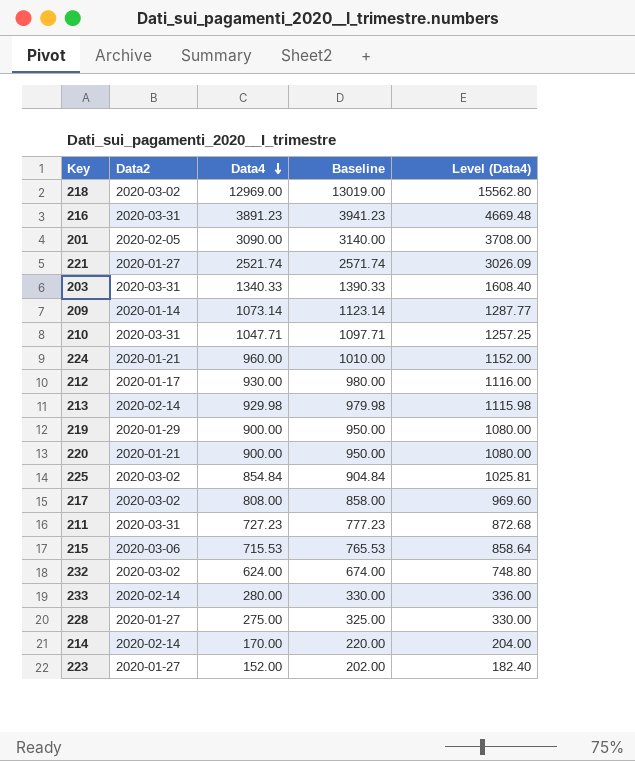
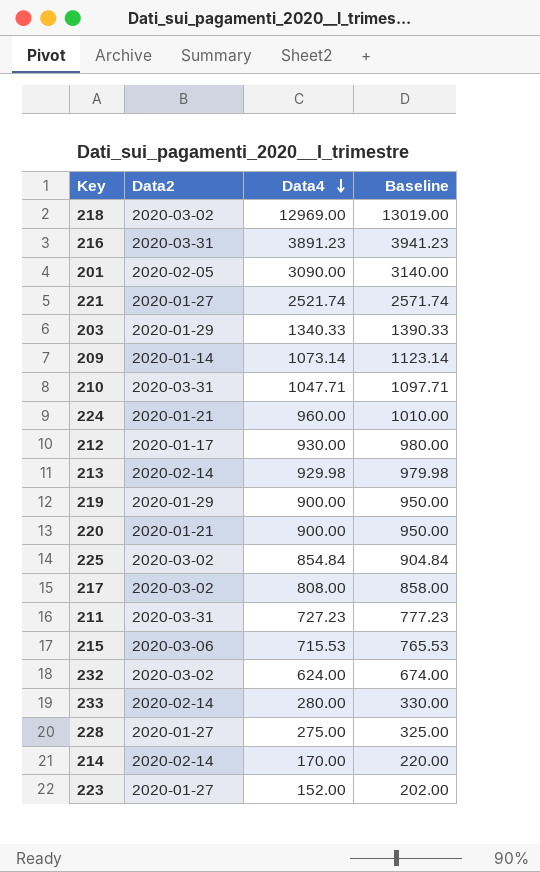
column Level (Data4) | formula: [Data4] * 1.2 -> none
203 | Data2: 2020-03-31 -> 2020-01-29

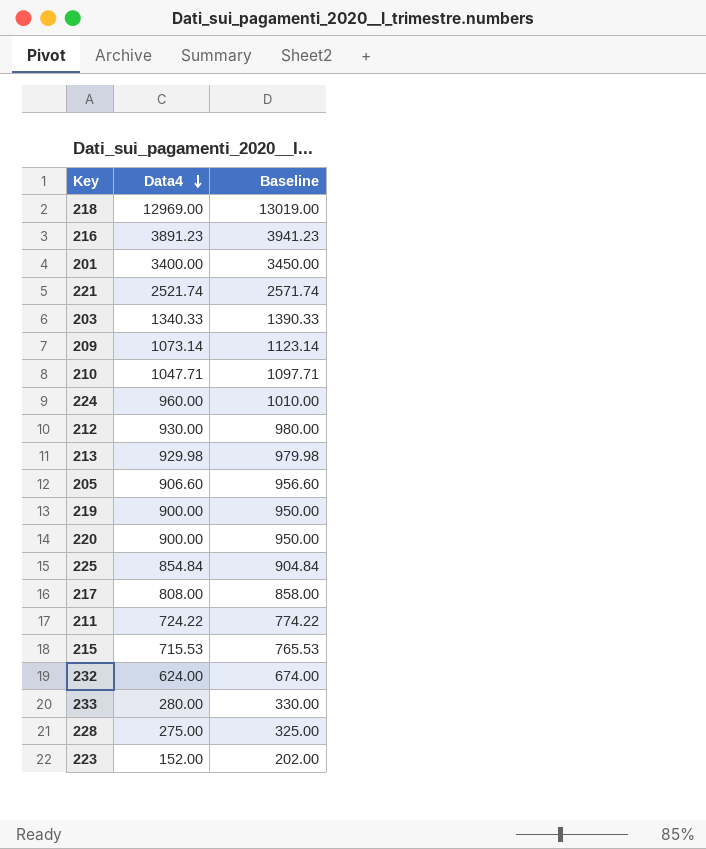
column Data2 | position: 2 -> none
row 214: 2020-02-14 | 170.00 | 220.00 -> none
201 | Data4: 3090.00 -> 3400.00
201 | Baseline: 3140.00 -> 3450.00
row 205: none -> 906.60 | 956.60
211 | Data4: 727.23 -> 724.22
211 | Baseline: 777.23 -> 774.22

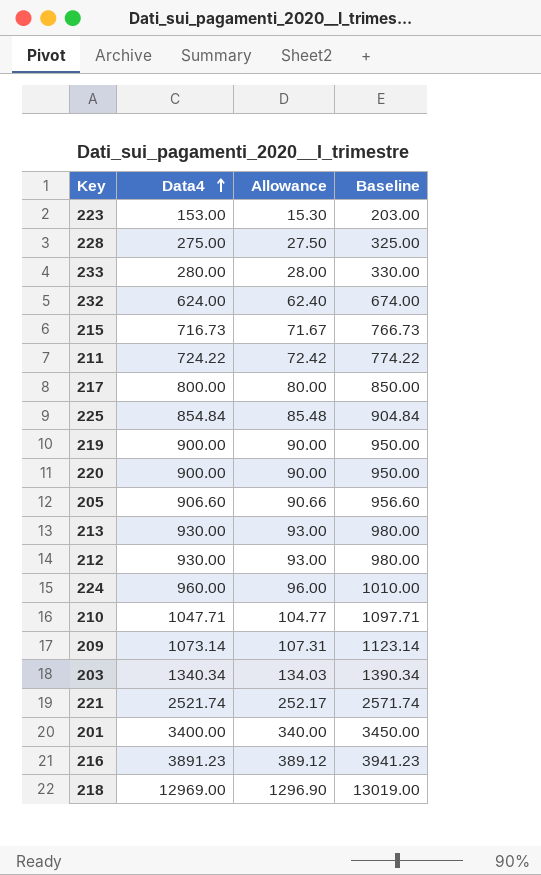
row order: Data4 descending -> Data4 ascending
column Allowance | formula: none -> [Data4] * 0.1
223 | Data4: 152.00 -> 153.00
223 | Baseline: 202.00 -> 203.00
215 | Data4: 715.53 -> 716.73
215 | Baseline: 765.53 -> 766.73
217 | Data4: 808.00 -> 800.00
217 | Baseline: 858.00 -> 850.00
213 | Data4: 929.98 -> 930.00
213 | Baseline: 979.98 -> 980.00
203 | Data4: 1340.33 -> 1340.34
203 | Baseline: 1390.33 -> 1390.34

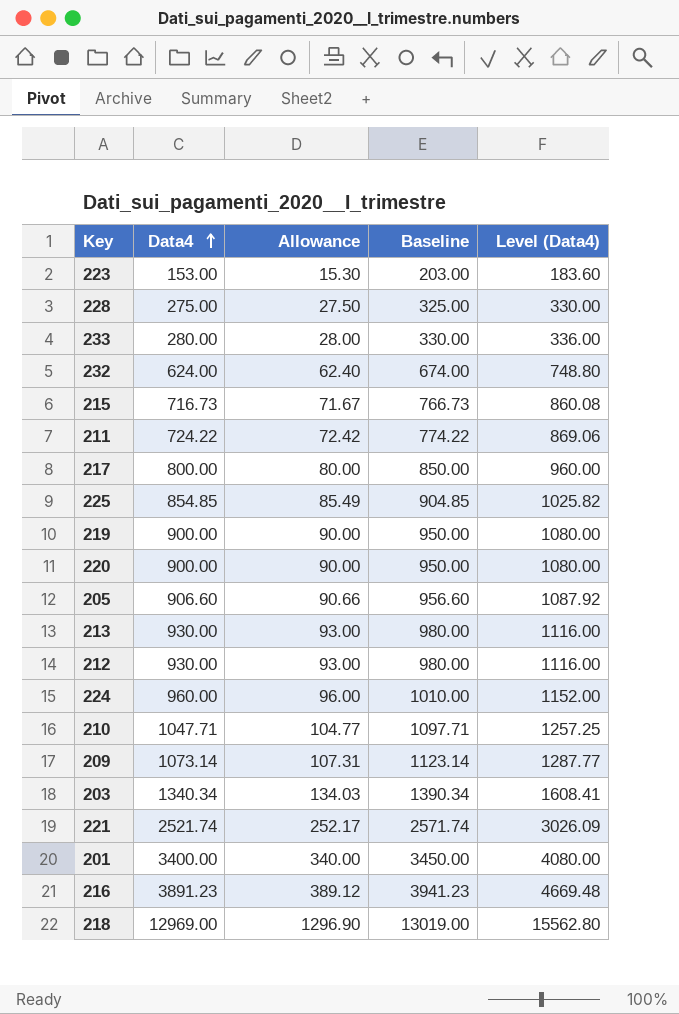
column Level (Data4) | formula: none -> [Data4] * 1.2
225 | Data4: 854.84 -> 854.85
225 | Allowance: 85.48 -> 85.49
225 | Baseline: 904.84 -> 904.85

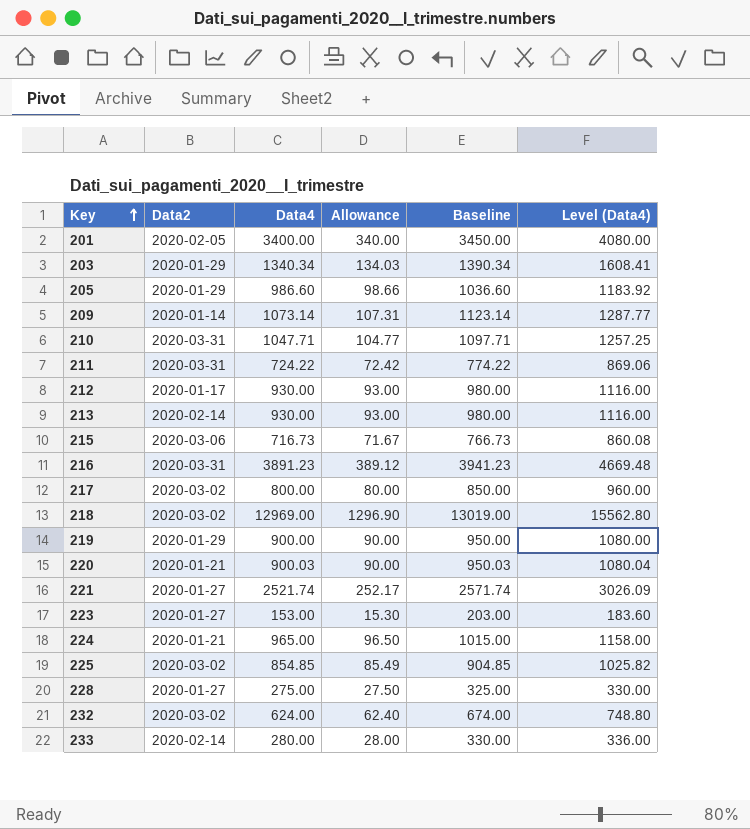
row order: Data4 ascending -> Key ascending
column Data2 | position: none -> 2
205 | Data4: 906.60 -> 986.60
205 | Allowance: 90.66 -> 98.66
205 | Baseline: 956.60 -> 1036.60
205 | Level (Data4): 1087.92 -> 1183.92
220 | Data4: 900.00 -> 900.03
220 | Baseline: 950.00 -> 950.03
220 | Level (Data4): 1080.00 -> 1080.04
224 | Data4: 960.00 -> 965.00
224 | Allowance: 96.00 -> 96.50
224 | Baseline: 1010.00 -> 1015.00
224 | Level (Data4): 1152.00 -> 1158.00

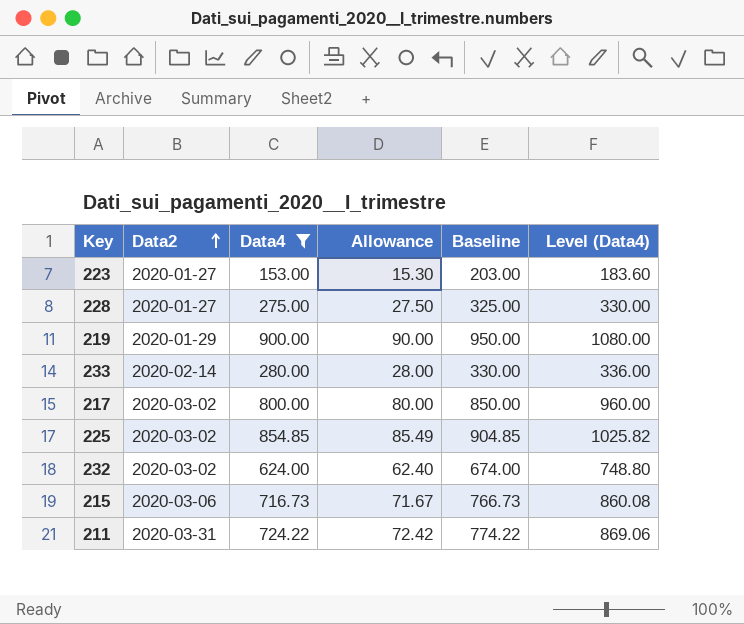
filter: none -> Data4 <= 900.00
row order: Key ascending -> Data2 ascending

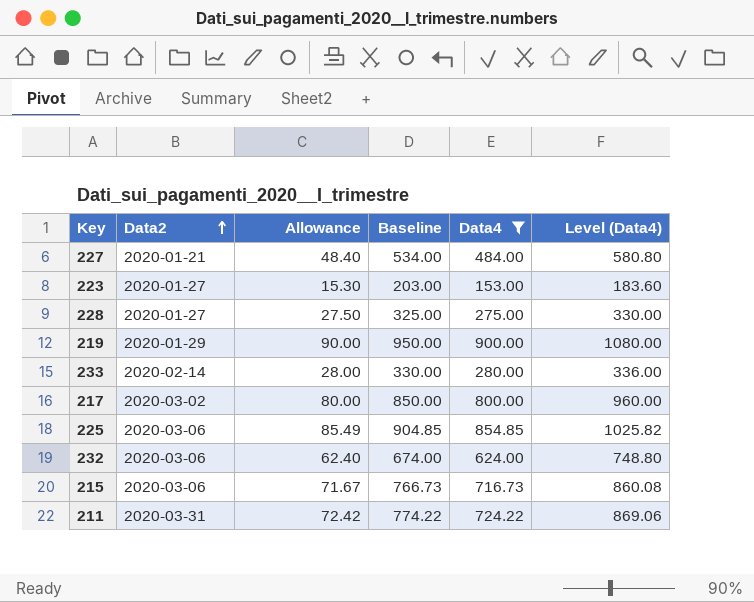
column Data4 | position: 3 -> 5
row 227: none -> 2020-01-21 | 48.40 | 534.00 | 484.00 | 580.80
225 | Data2: 2020-03-02 -> 2020-03-06
232 | Data2: 2020-03-02 -> 2020-03-06

